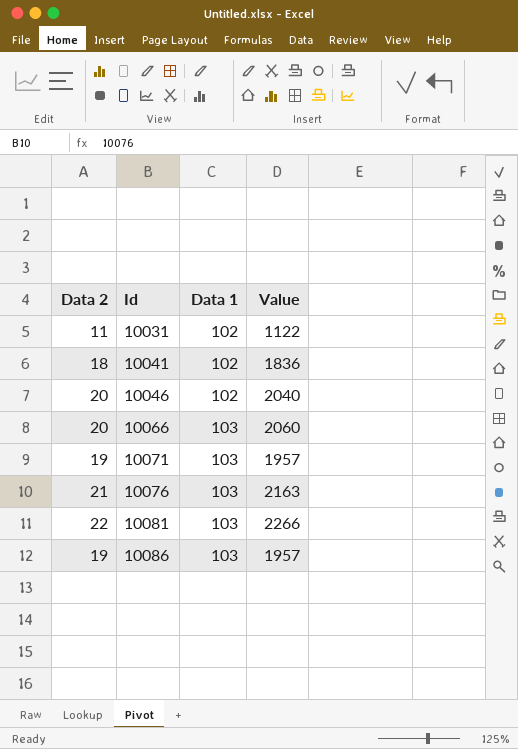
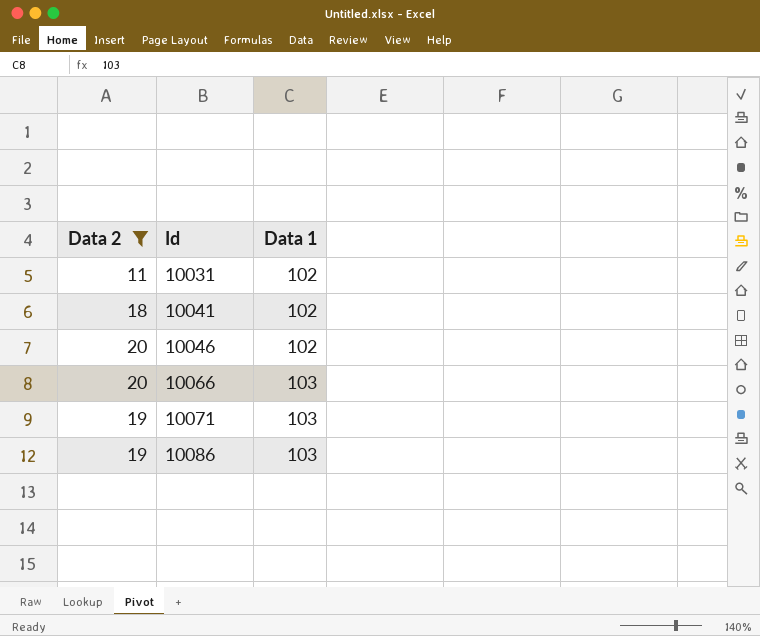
filter: none -> Data 2 <= 20
column Value | formula: [Data 2] * [Data 1] -> none

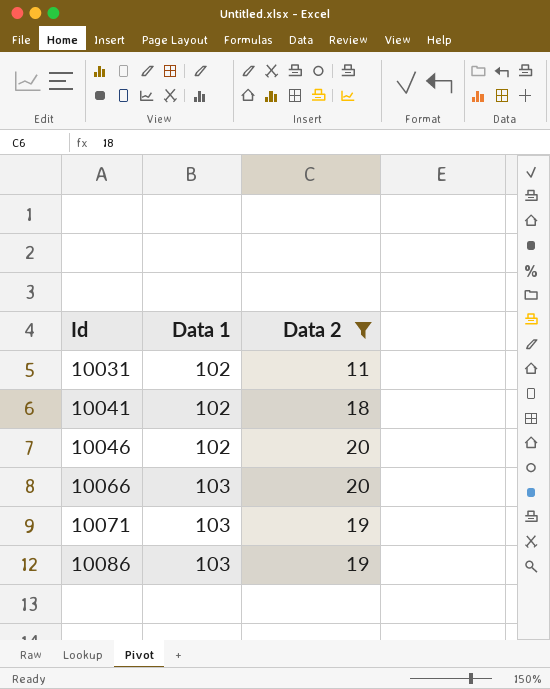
column Data 2 | position: 1 -> 3

